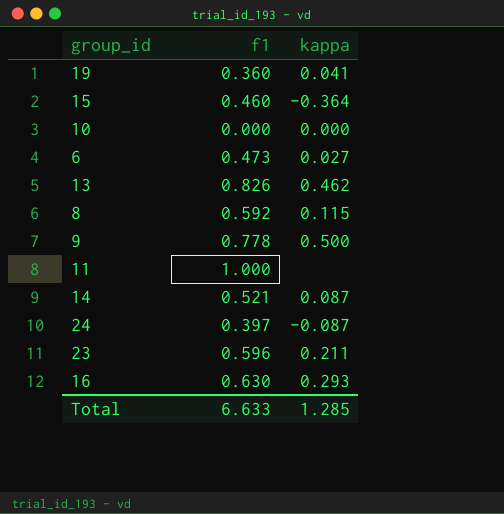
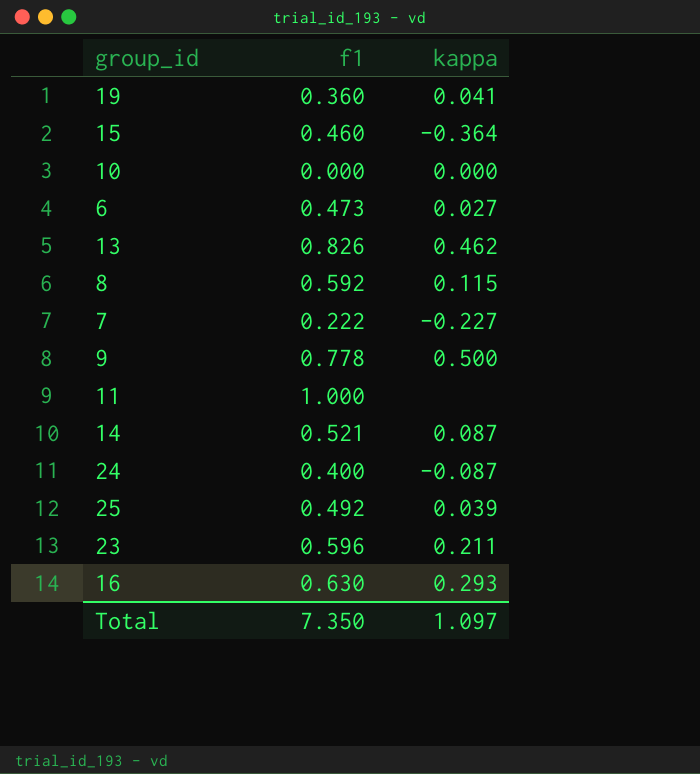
row 7: none -> 0.222 | -0.227
24 | f1: 0.397 -> 0.400
row 25: none -> 0.492 | 0.039
Total | f1: 6.633 -> 7.350
Total | kappa: 1.285 -> 1.097

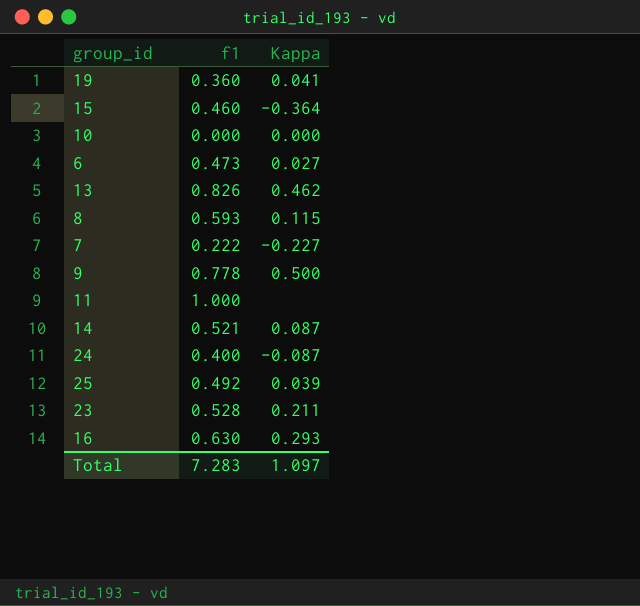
column name: kappa -> Kappa
8 | f1: 0.592 -> 0.593
23 | f1: 0.596 -> 0.528
Total | f1: 7.350 -> 7.283

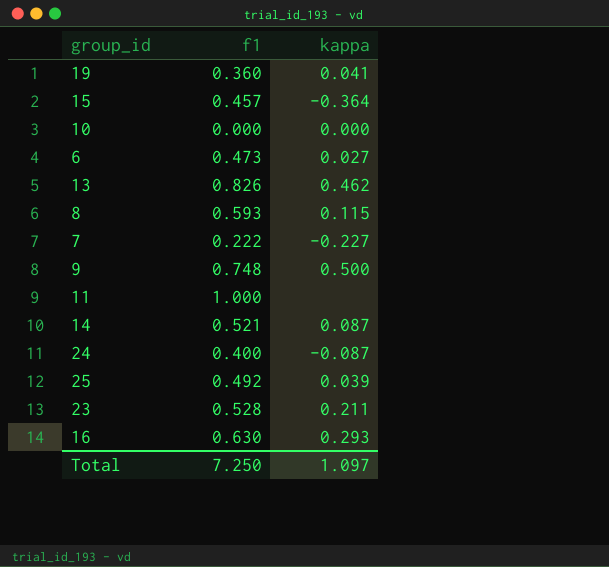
column name: Kappa -> kappa
15 | f1: 0.460 -> 0.457
9 | f1: 0.778 -> 0.748
Total | f1: 7.283 -> 7.250

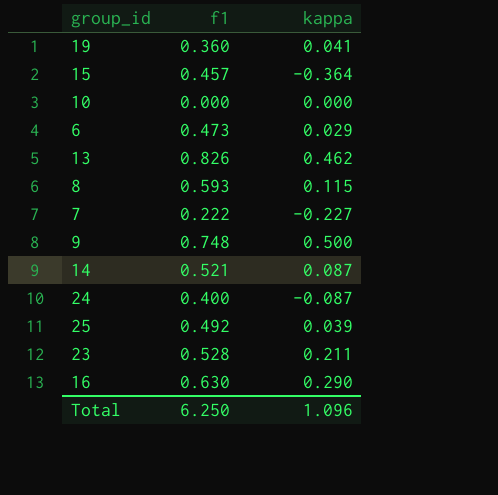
row 11: 1.000 | none -> none
6 | kappa: 0.027 -> 0.029
16 | kappa: 0.293 -> 0.290
Total | f1: 7.250 -> 6.250
Total | kappa: 1.097 -> 1.096

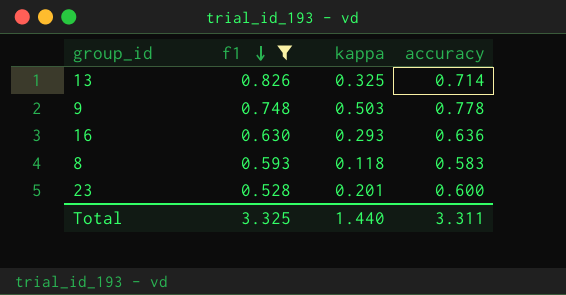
filter: none -> f1 >= 0.528
row order: none -> f1 descending
column accuracy | position: none -> 4
13 | kappa: 0.462 -> 0.325
9 | kappa: 0.500 -> 0.503
16 | kappa: 0.290 -> 0.293
8 | kappa: 0.115 -> 0.118
23 | kappa: 0.211 -> 0.201
Total | f1: 6.250 -> 3.325
Total | kappa: 1.096 -> 1.440

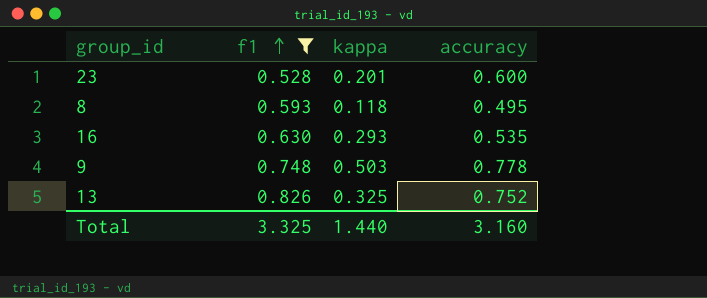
row order: f1 descending -> f1 ascending
8 | accuracy: 0.583 -> 0.495
16 | accuracy: 0.636 -> 0.535
13 | accuracy: 0.714 -> 0.752
Total | accuracy: 3.311 -> 3.160

